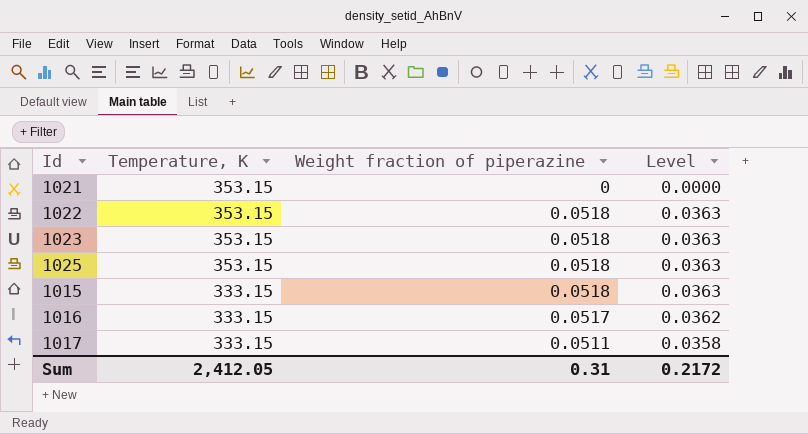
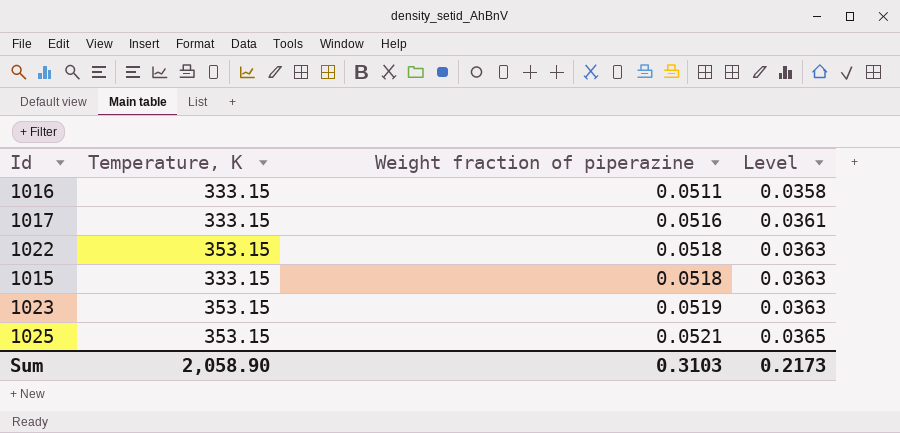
row order: Temperature, K descending -> Weight fraction of piperazine ascending
row 1021: 353.15 | 0 | 0.0000 -> none
1016 | Weight fraction of piperazine: 0.0517 -> 0.0511
1016 | Level: 0.0362 -> 0.0358
1017 | Weight fraction of piperazine: 0.0511 -> 0.0516
1017 | Level: 0.0358 -> 0.0361
1023 | Weight fraction of piperazine: 0.0518 -> 0.0519
1025 | Weight fraction of piperazine: 0.0518 -> 0.0521
1025 | Level: 0.0363 -> 0.0365
Sum | Temperature, K: 2,412.05 -> 2,058.90
Sum | Weight fraction of piperazine: 0.31 -> 0.3103
Sum | Level: 0.2172 -> 0.2173

